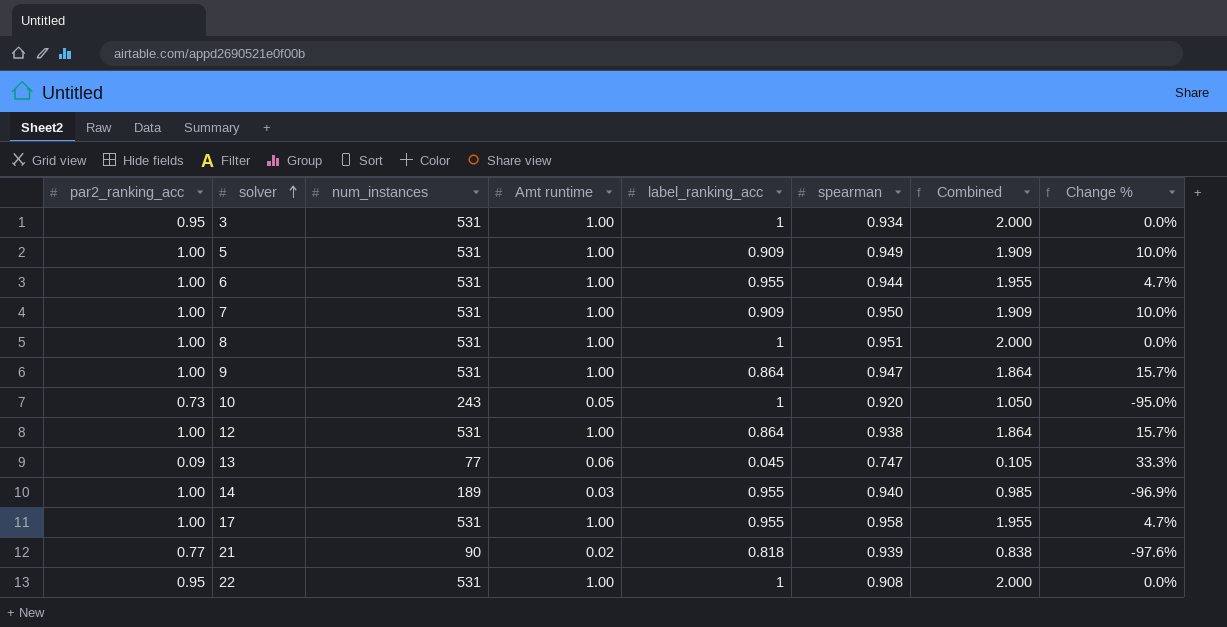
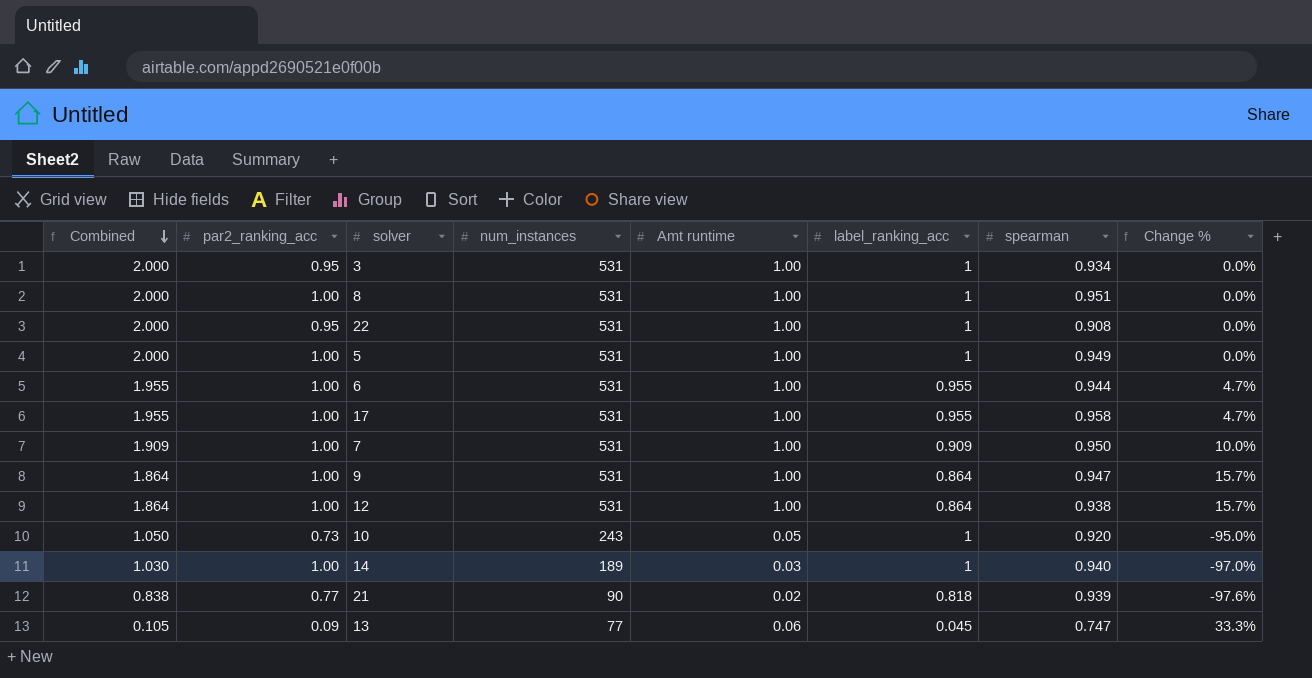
row order: solver ascending -> Combined descending
column Combined | position: 7 -> 1
5 | Combined: 1.909 -> 2.000
5 | label_ranking_acc: 0.909 -> 1
5 | Change %: 10.0% -> 0.0%
14 | Combined: 0.985 -> 1.030
14 | label_ranking_acc: 0.955 -> 1
14 | Change %: -96.9% -> -97.0%

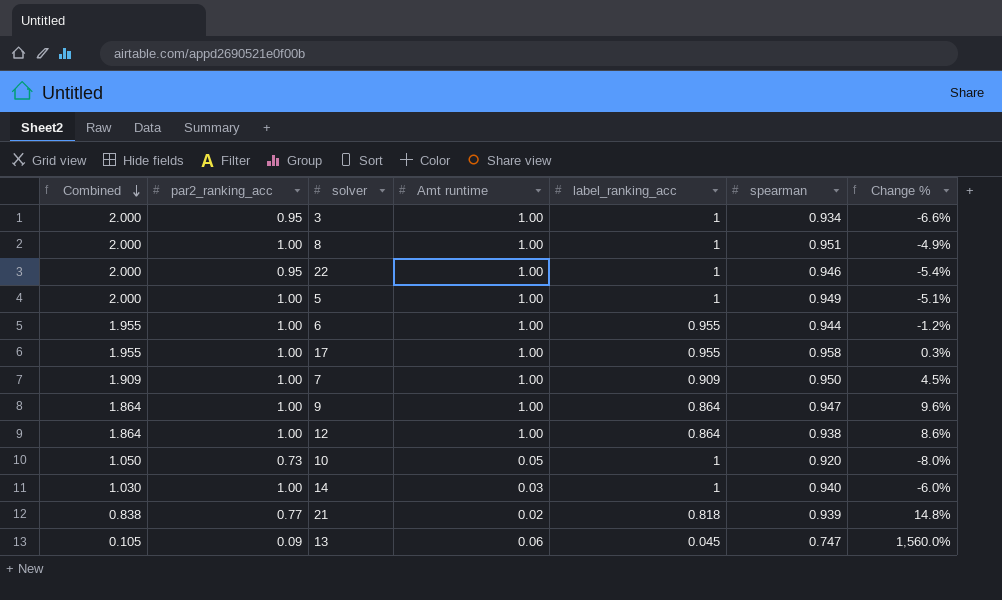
column num_instances | position: 4 -> none
column Change % | formula: ([Amt runtime] - [label_ranking_acc]) / [label_ranking_acc] -> ([spearman] - [label_ranking_acc]) / [label_ranking_acc]
22 | spearman: 0.908 -> 0.946

